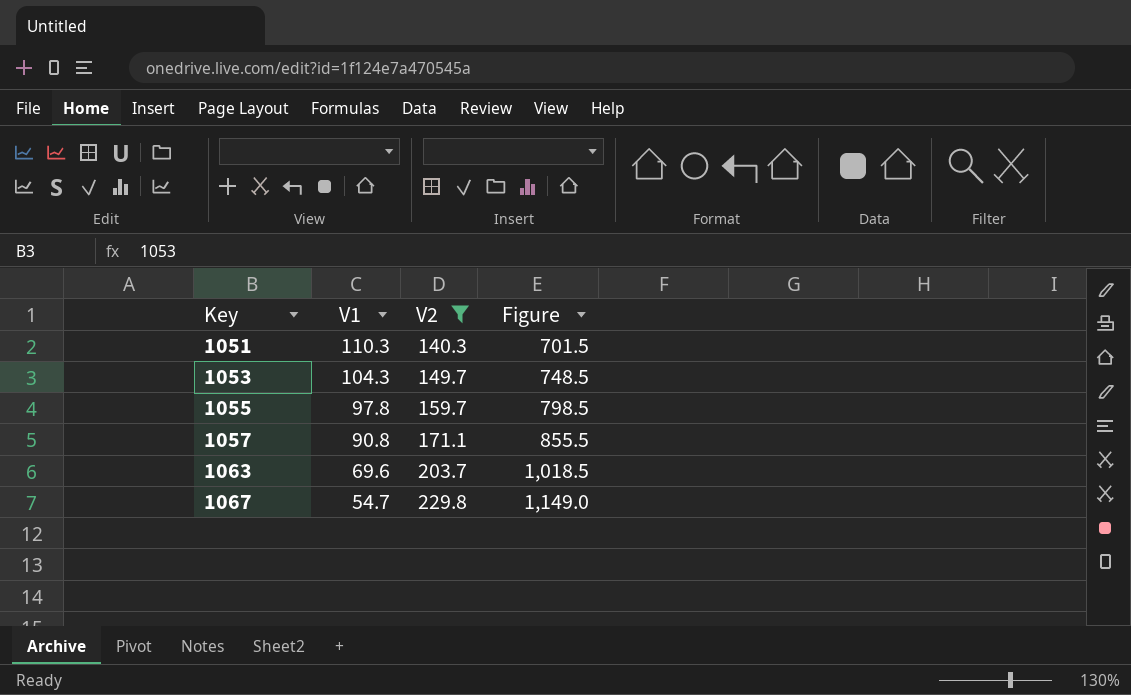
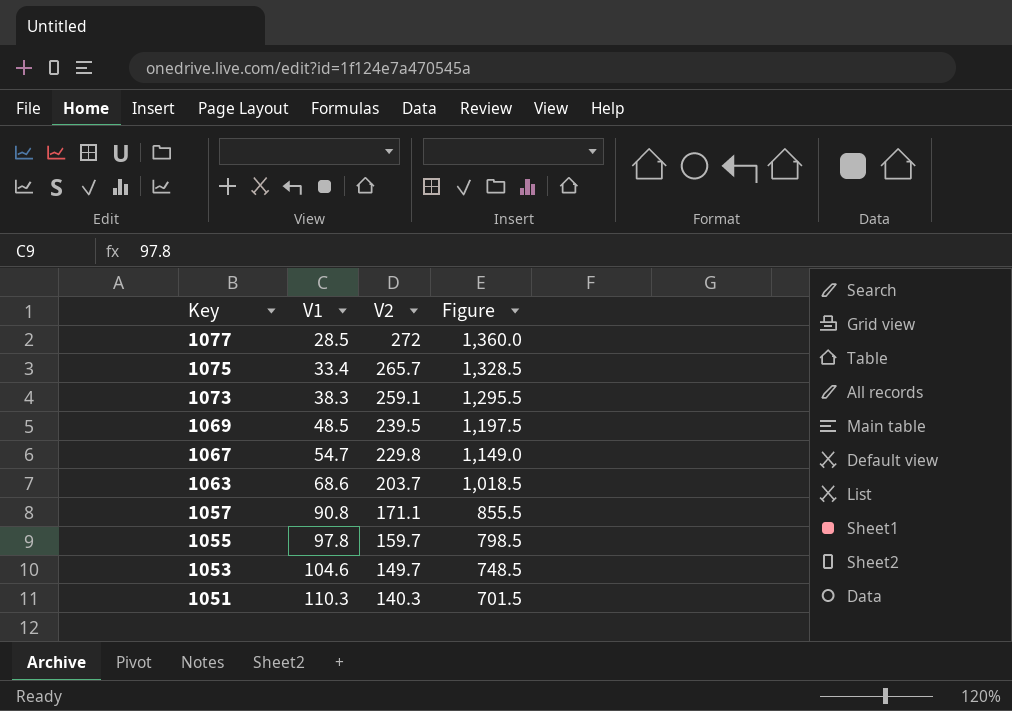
filter: V2 <= 229.8 -> none
row order: Key ascending -> Key descending
1063 | V1: 69.6 -> 68.6
1053 | V1: 104.3 -> 104.6

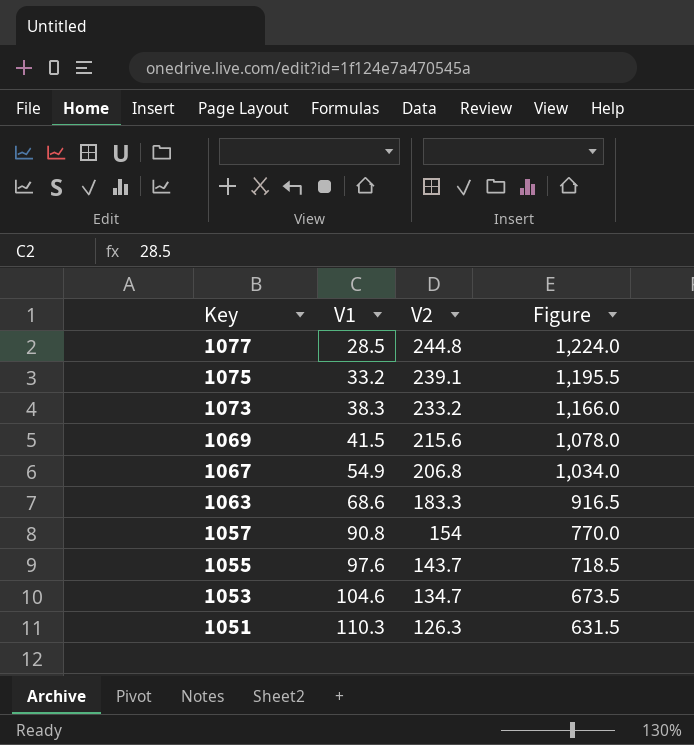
1077 | V2: 272 -> 244.8
1077 | Figure: 1,360.0 -> 1,224.0
1075 | V1: 33.4 -> 33.2
1075 | V2: 265.7 -> 239.1
1075 | Figure: 1,328.5 -> 1,195.5
1073 | V2: 259.1 -> 233.2
1073 | Figure: 1,295.5 -> 1,166.0
1069 | V1: 48.5 -> 41.5
1069 | V2: 239.5 -> 215.6
1069 | Figure: 1,197.5 -> 1,078.0
1067 | V1: 54.7 -> 54.9
1067 | V2: 229.8 -> 206.8
1067 | Figure: 1,149.0 -> 1,034.0
1063 | V2: 203.7 -> 183.3
1063 | Figure: 1,018.5 -> 916.5
1057 | V2: 171.1 -> 154
1057 | Figure: 855.5 -> 770.0
1055 | V1: 97.8 -> 97.6
1055 | V2: 159.7 -> 143.7
1055 | Figure: 798.5 -> 718.5
1053 | V2: 149.7 -> 134.7
1053 | Figure: 748.5 -> 673.5
1051 | V2: 140.3 -> 126.3
1051 | Figure: 701.5 -> 631.5

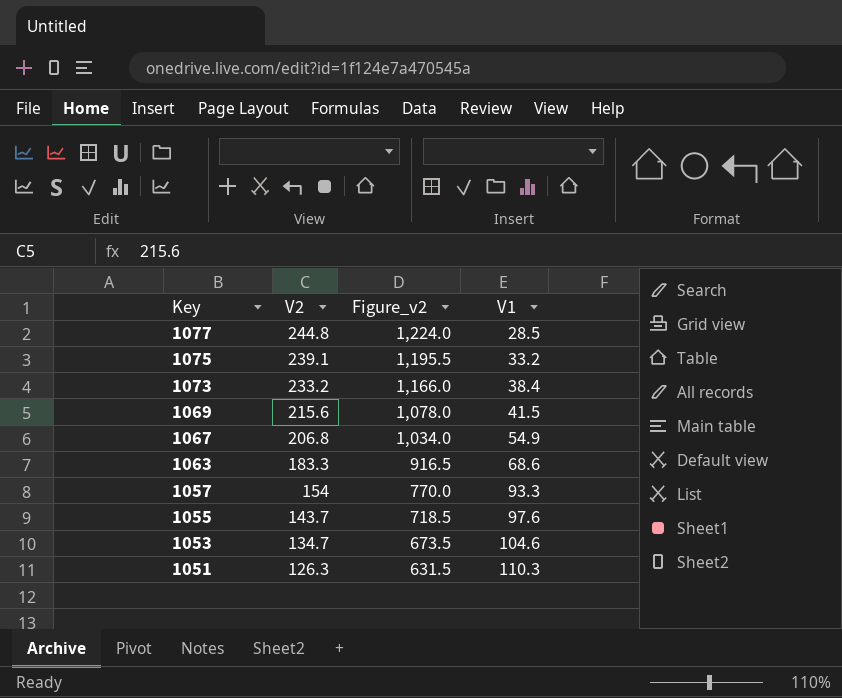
column name: Figure -> Figure_v2
column V1 | position: 2 -> 4
1073 | V1: 38.3 -> 38.4
1057 | V1: 90.8 -> 93.3

